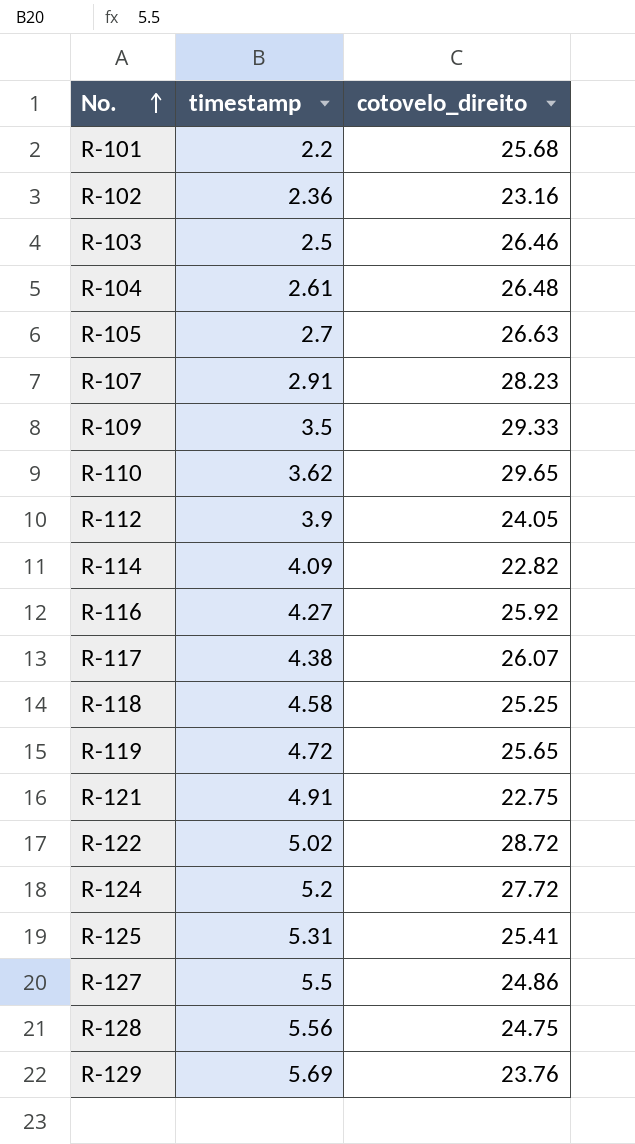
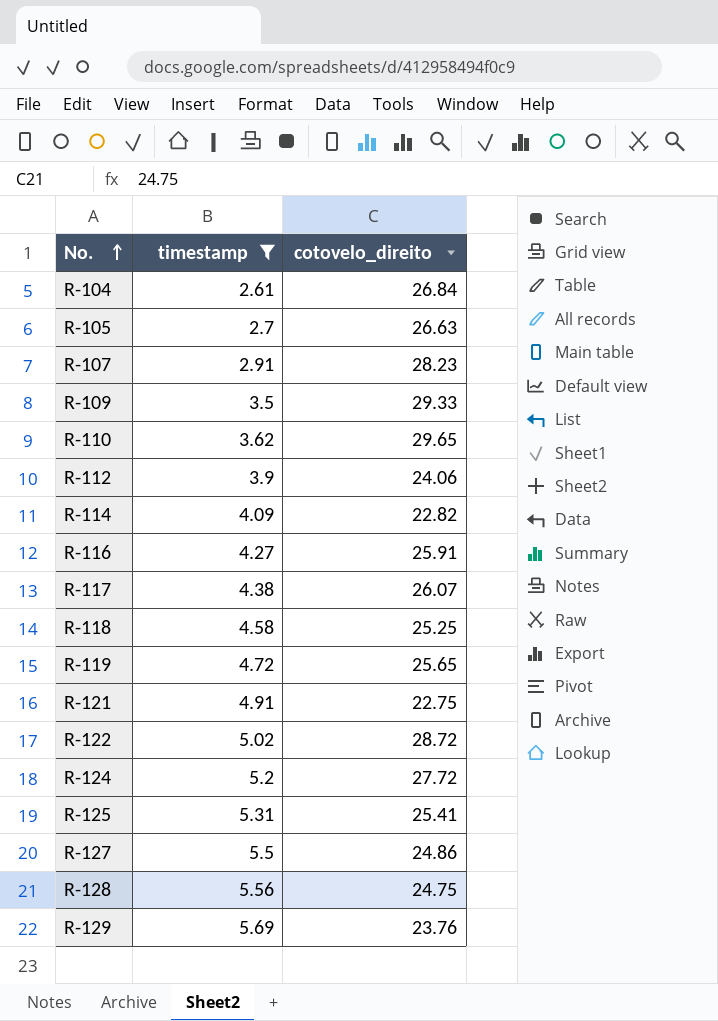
filter: none -> timestamp >= 2.61
R-104 | cotovelo_direito: 26.48 -> 26.84
R-112 | cotovelo_direito: 24.05 -> 24.06
R-116 | cotovelo_direito: 25.92 -> 25.91

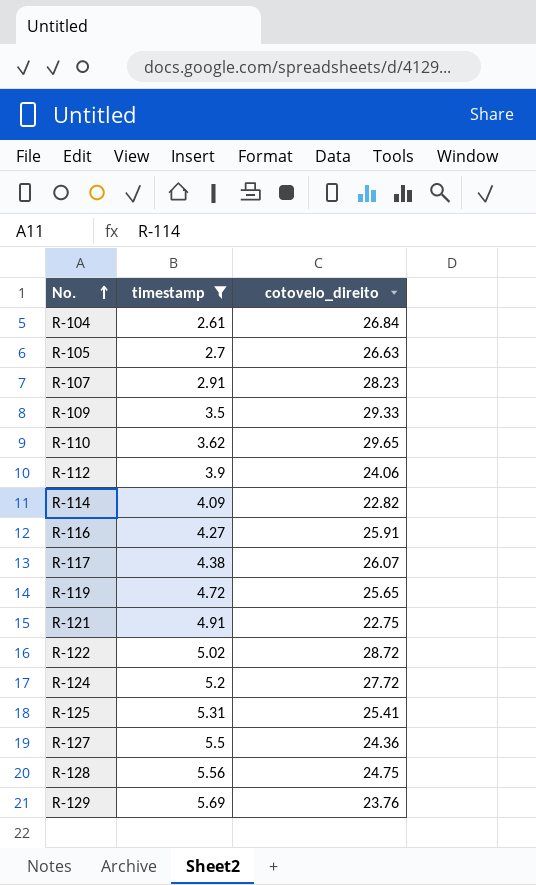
row R-118: 4.58 | 25.25 -> none
R-127 | cotovelo_direito: 24.86 -> 24.36

